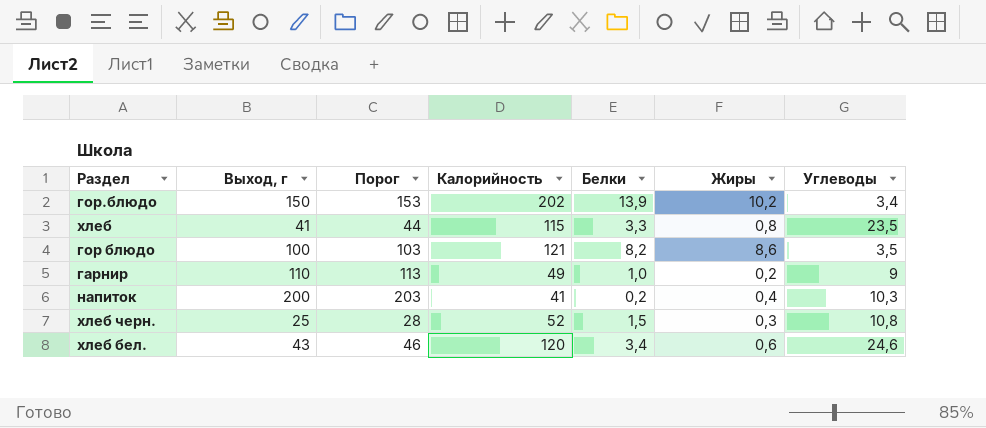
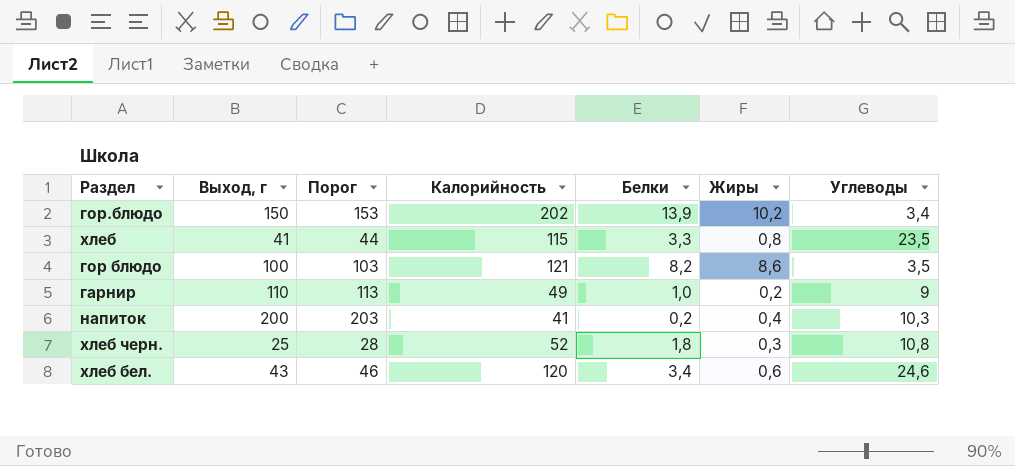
хлеб черн. | Белки: 1,5 -> 1,8

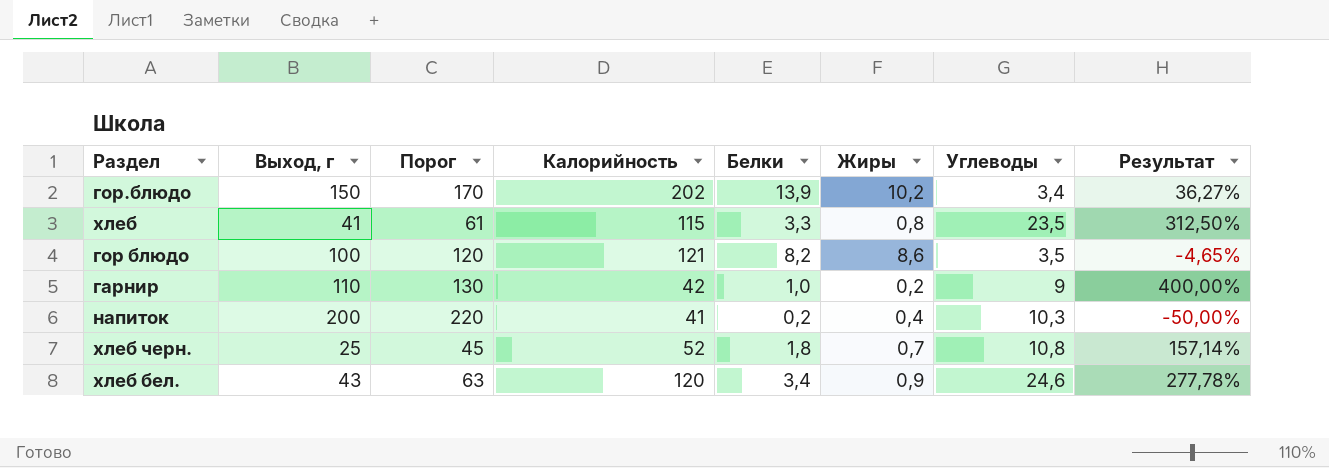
column Порог | formula: [Выход, г] + 3 -> [Выход, г] + 20
column Результат | formula: none -> ([Белки] - [Жиры]) / [Жиры]
гарнир | Калорийность: 49 -> 42
хлеб черн. | Жиры: 0,3 -> 0,7
хлеб бел. | Жиры: 0,6 -> 0,9

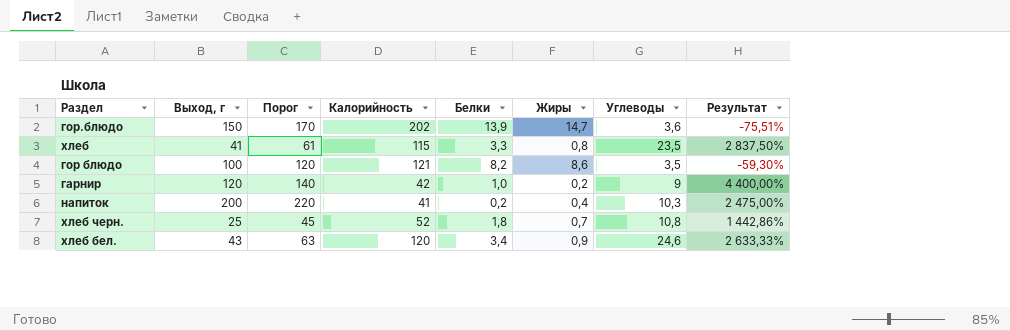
column Результат | formula: ([Белки] - [Жиры]) / [Жиры] -> ([Углеводы] - [Жиры]) / [Жиры]
гор.блюдо | Жиры: 10,2 -> 14,7
гор.блюдо | Углеводы: 3,4 -> 3,6
гарнир | Выход, г: 110 -> 120
гарнир | Порог: 130 -> 140

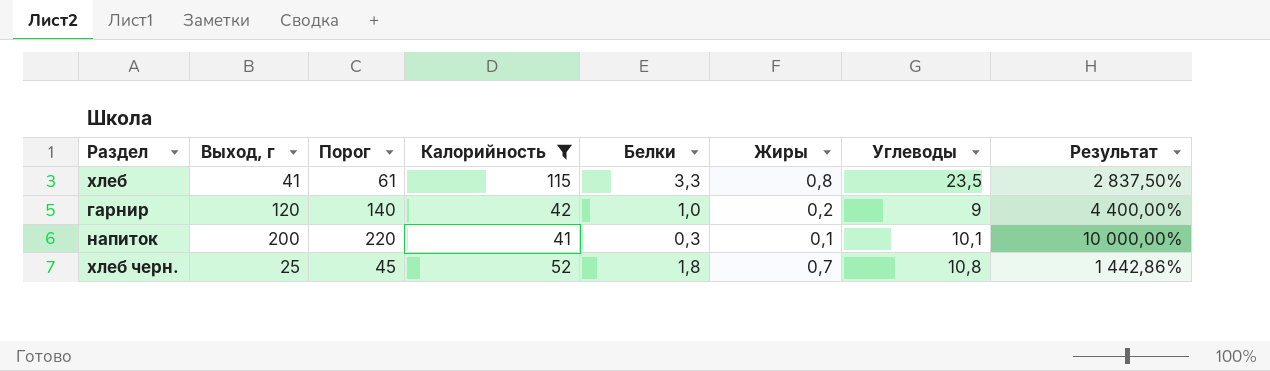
filter: none -> Калорийность <= 115
напиток | Белки: 0,2 -> 0,3
напиток | Жиры: 0,4 -> 0,1
напиток | Углеводы: 10,3 -> 10,1
напиток | Результат: 2 475,00% -> 10 000,00%

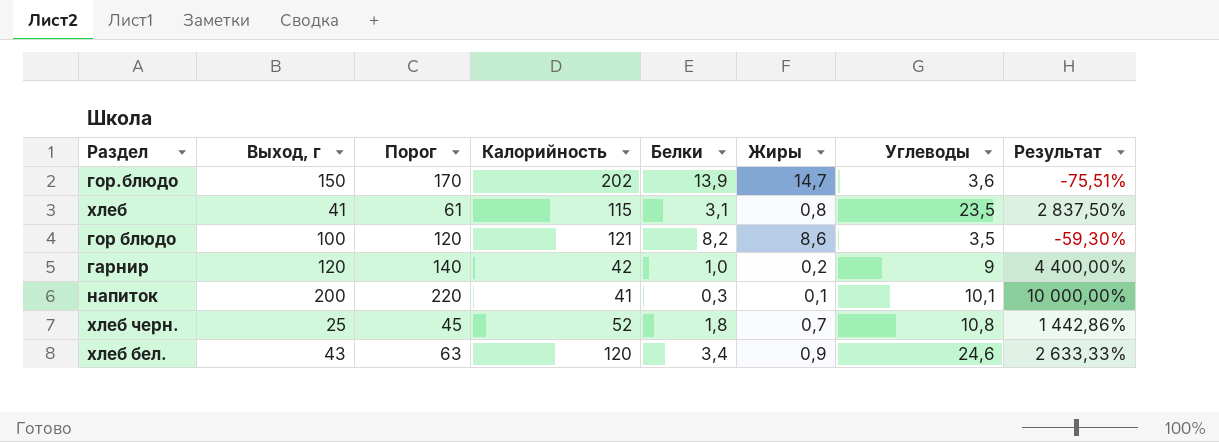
filter: Калорийность <= 115 -> none
хлеб | Белки: 3,3 -> 3,1

